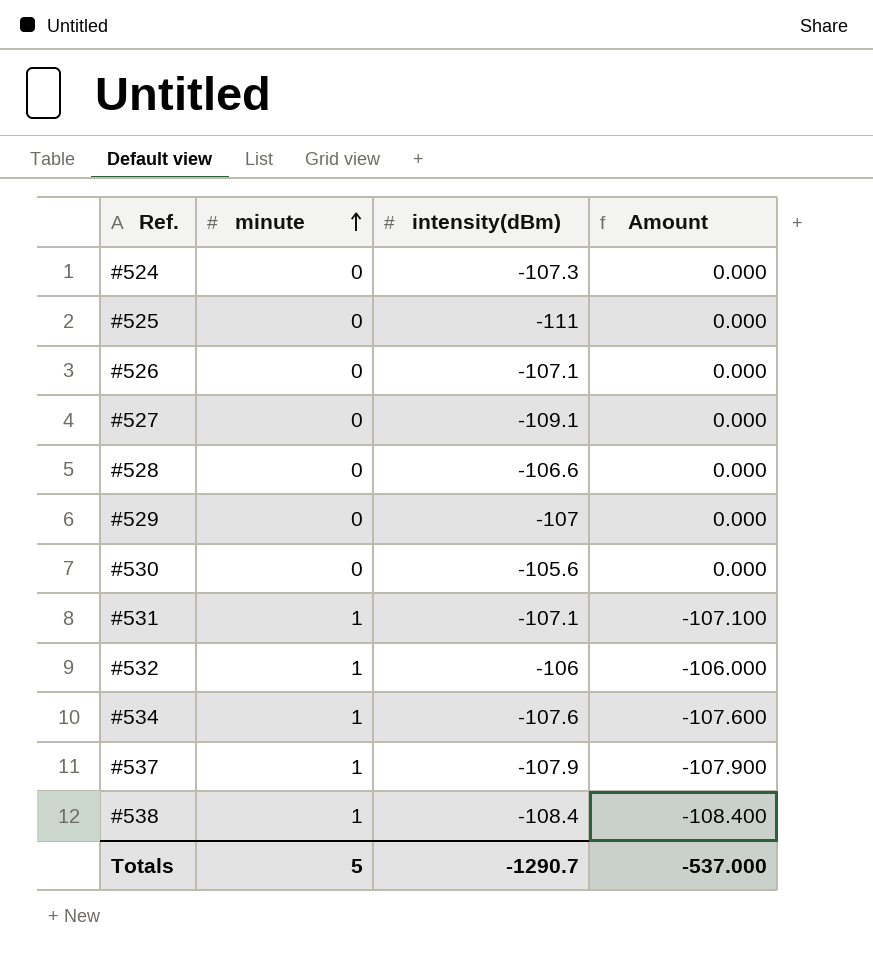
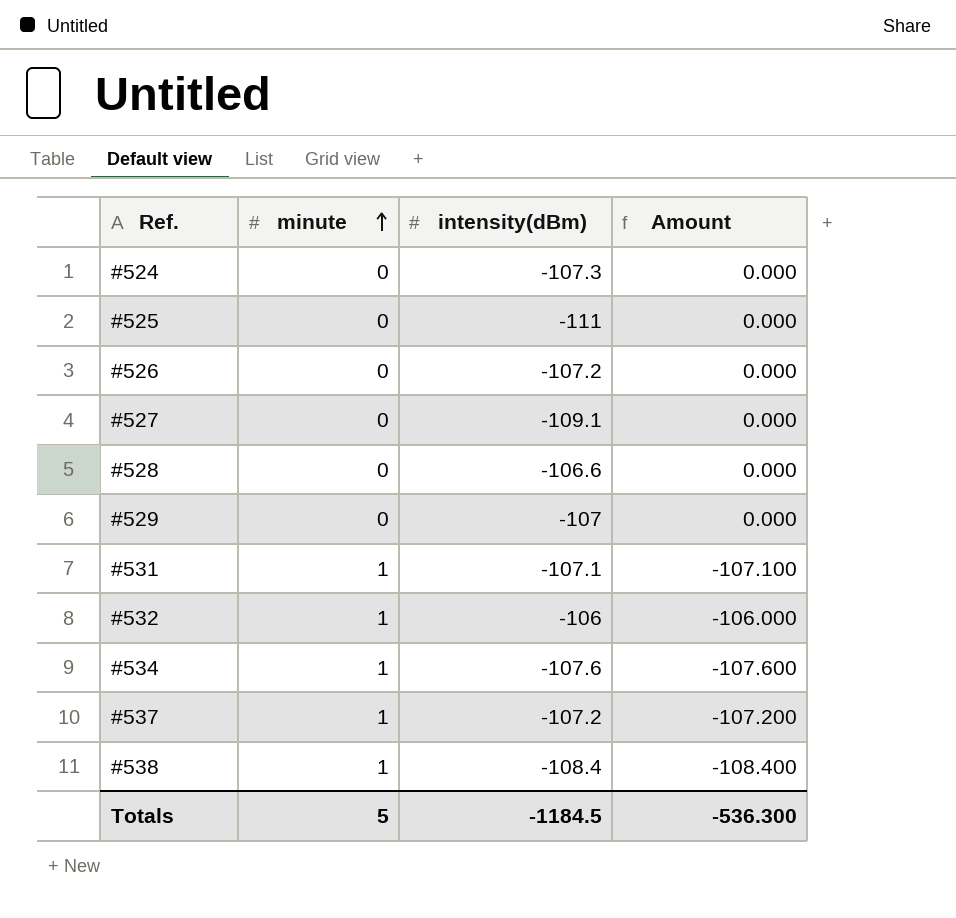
row #530: 0 | -105.6 | 0.000 -> none
#526 | intensity(dBm): -107.1 -> -107.2
#537 | intensity(dBm): -107.9 -> -107.2
#537 | Amount: -107.900 -> -107.200
Totals | intensity(dBm): -1290.7 -> -1184.5
Totals | Amount: -537.000 -> -536.300

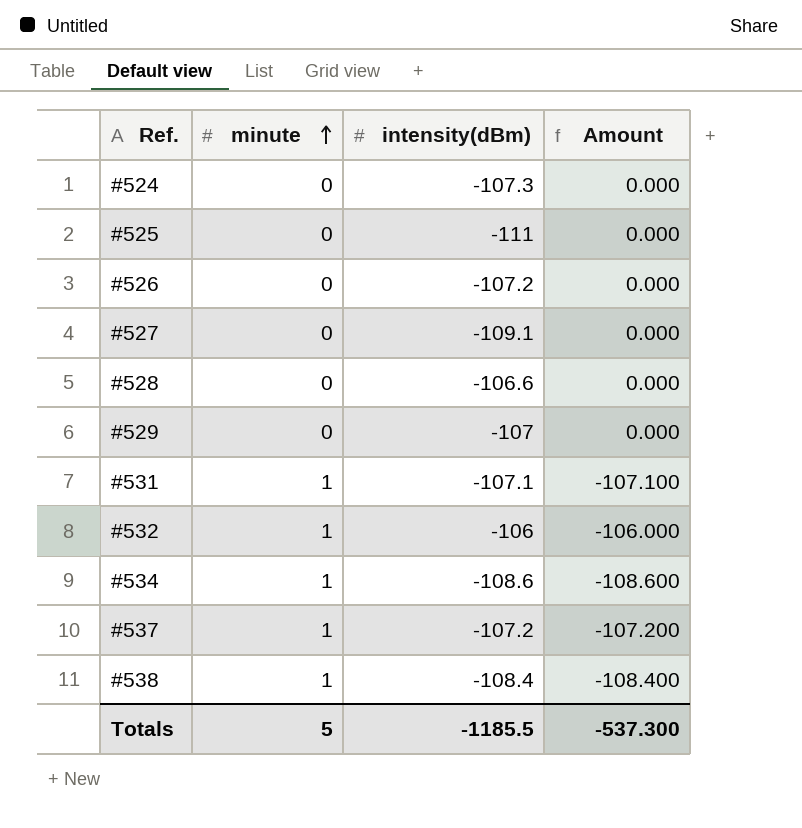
#534 | intensity(dBm): -107.6 -> -108.6
#534 | Amount: -107.600 -> -108.600
Totals | intensity(dBm): -1184.5 -> -1185.5
Totals | Amount: -536.300 -> -537.300

